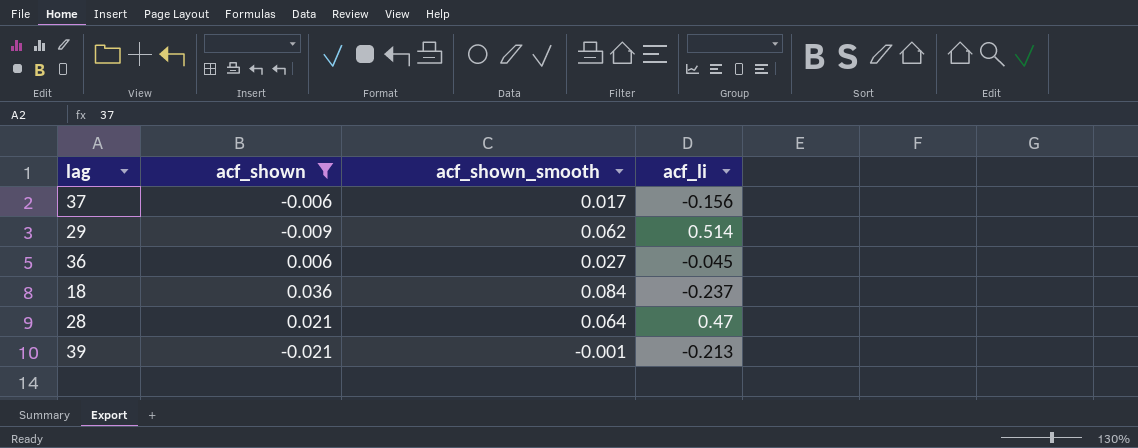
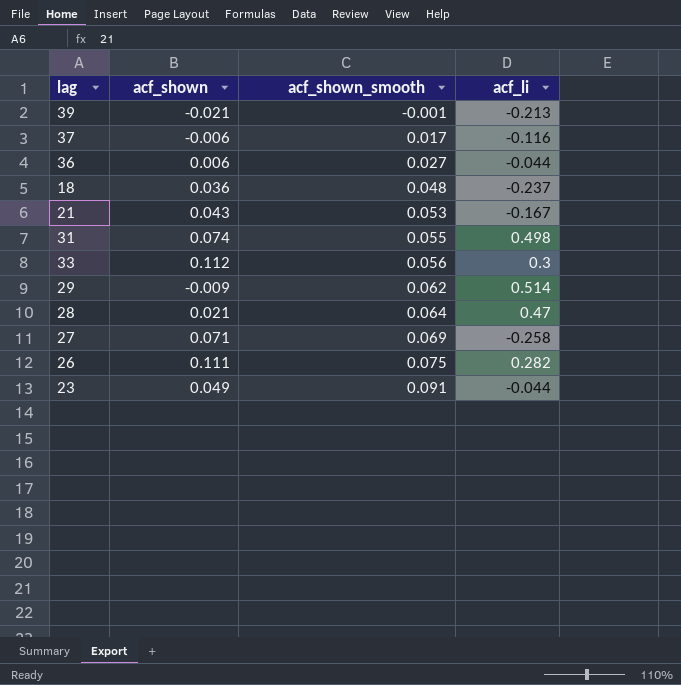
filter: acf_shown <= 0.036 -> none
row order: none -> acf_shown_smooth ascending
37 | acf_li: -0.156 -> -0.116
36 | acf_li: -0.045 -> -0.044
18 | acf_shown_smooth: 0.084 -> 0.048

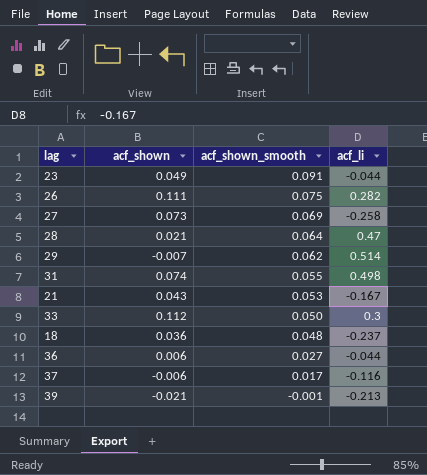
row order: acf_shown_smooth ascending -> acf_shown_smooth descending
27 | acf_shown: 0.071 -> 0.073
29 | acf_shown: -0.009 -> -0.007
33 | acf_shown_smooth: 0.056 -> 0.050

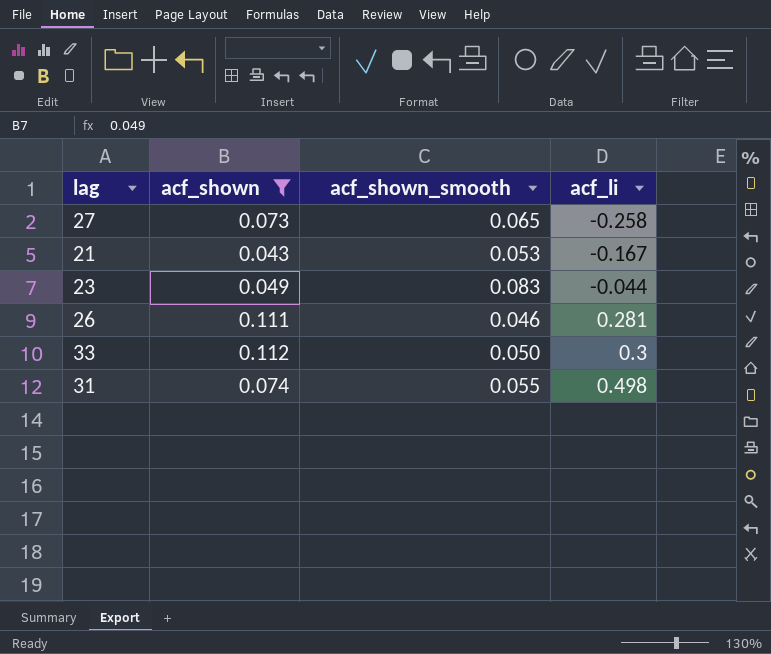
filter: none -> acf_shown >= 0.043
row order: acf_shown_smooth descending -> acf_li ascending
27 | acf_shown_smooth: 0.069 -> 0.065
23 | acf_shown_smooth: 0.091 -> 0.083
26 | acf_shown_smooth: 0.075 -> 0.046
26 | acf_li: 0.282 -> 0.281

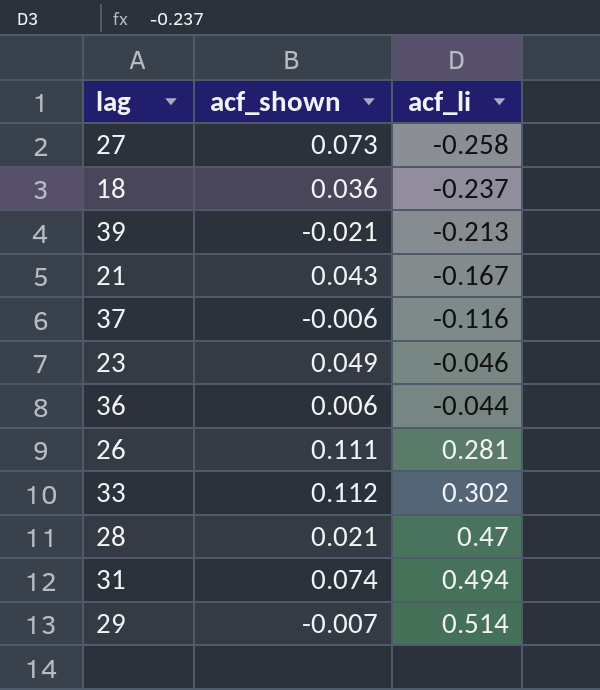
filter: acf_shown >= 0.043 -> none
column acf_shown_smooth | position: 3 -> none
23 | acf_li: -0.044 -> -0.046
33 | acf_li: 0.3 -> 0.302
31 | acf_li: 0.498 -> 0.494

